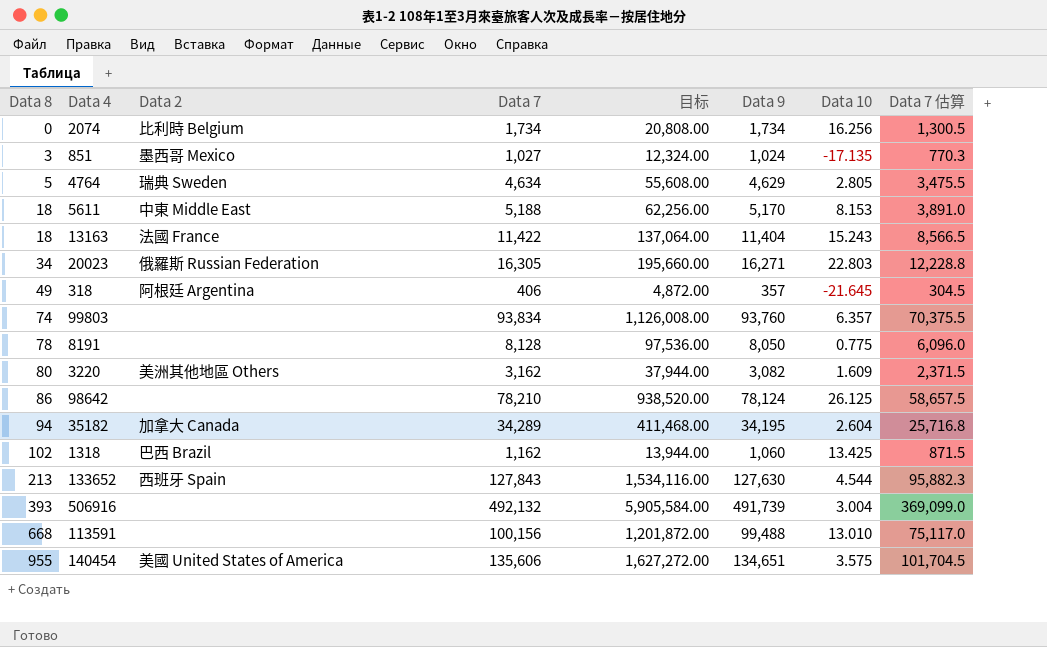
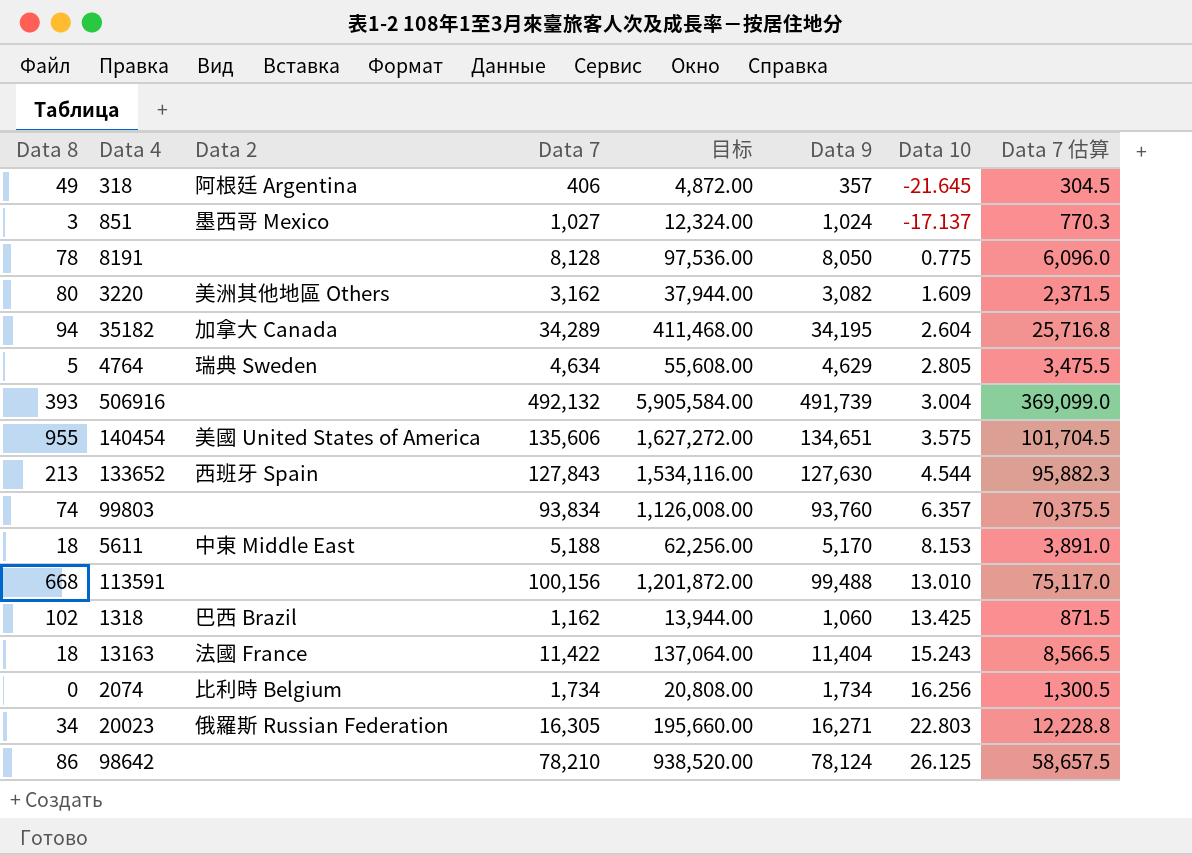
row order: Data 8 ascending -> Data 10 ascending
851 | Data 10: -17.135 -> -17.137

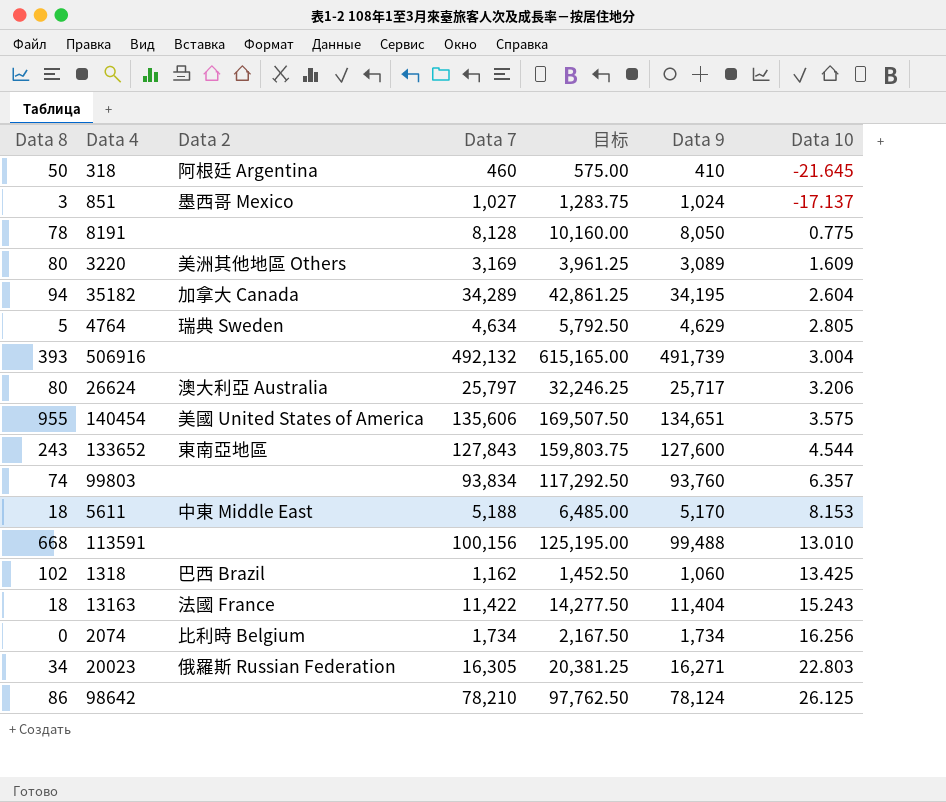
column Data 7 估算 | formula: [Data 7] * 0.75 -> none
column 目标 | formula: [Data 7] * 12 -> [Data 7] * 1.25
318 | Data 8: 49 -> 50
318 | Data 7: 406 -> 460
318 | Data 9: 357 -> 410
3220 | Data 7: 3,162 -> 3,169
3220 | Data 9: 3,082 -> 3,089
row 26624: none -> 80 | 澳大利亞 Australia | 25,797 | 32,246.25 | 25,717 | 3.206
133652 | Data 8: 213 -> 243
133652 | Data 2: 西班牙 Spain -> 東南亞地區
133652 | Data 9: 127,630 -> 127,600

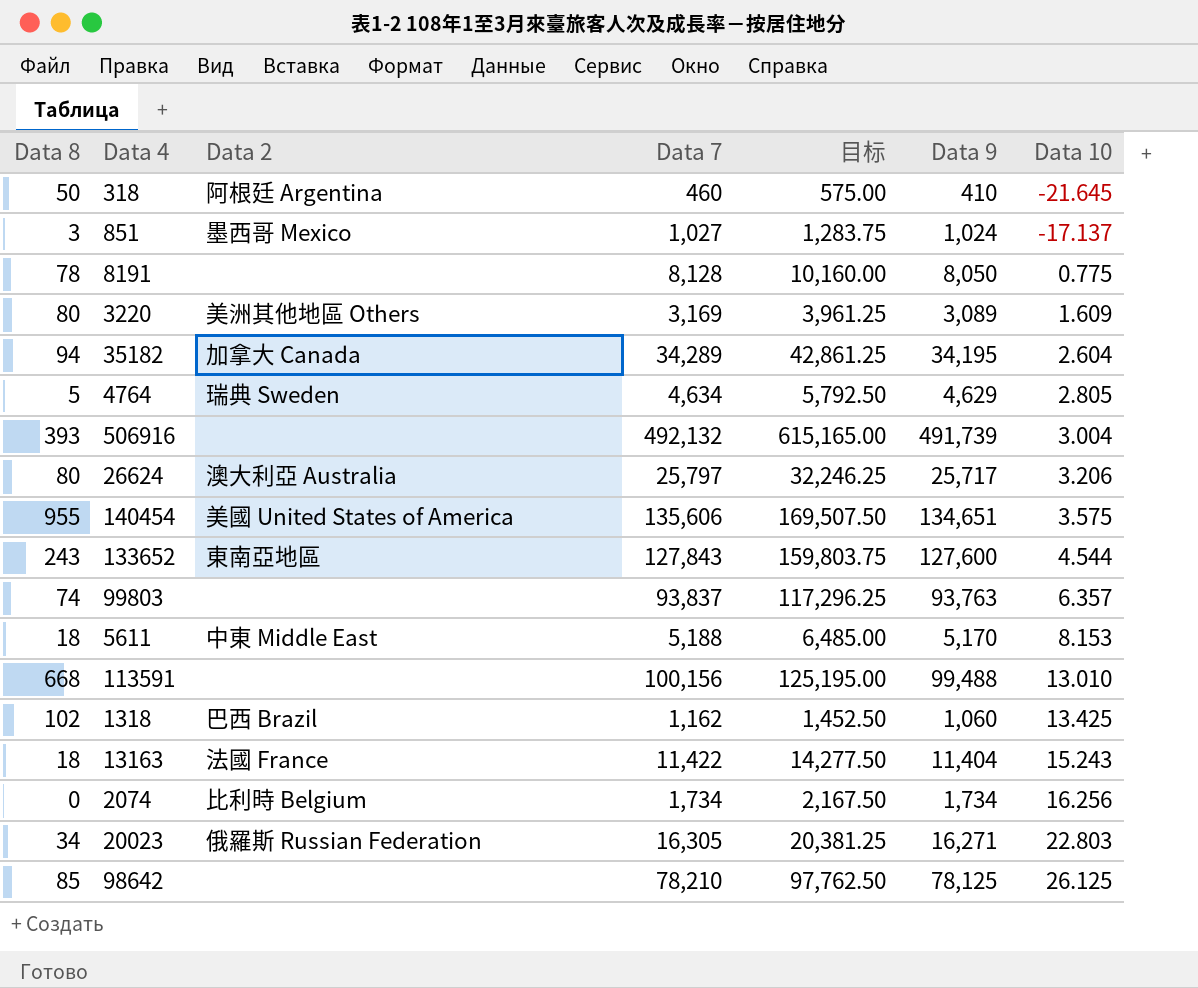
99803 | Data 7: 93,834 -> 93,837
99803 | 目标: 117,292.50 -> 117,296.25
99803 | Data 9: 93,760 -> 93,763
98642 | Data 8: 86 -> 85
98642 | Data 9: 78,124 -> 78,125

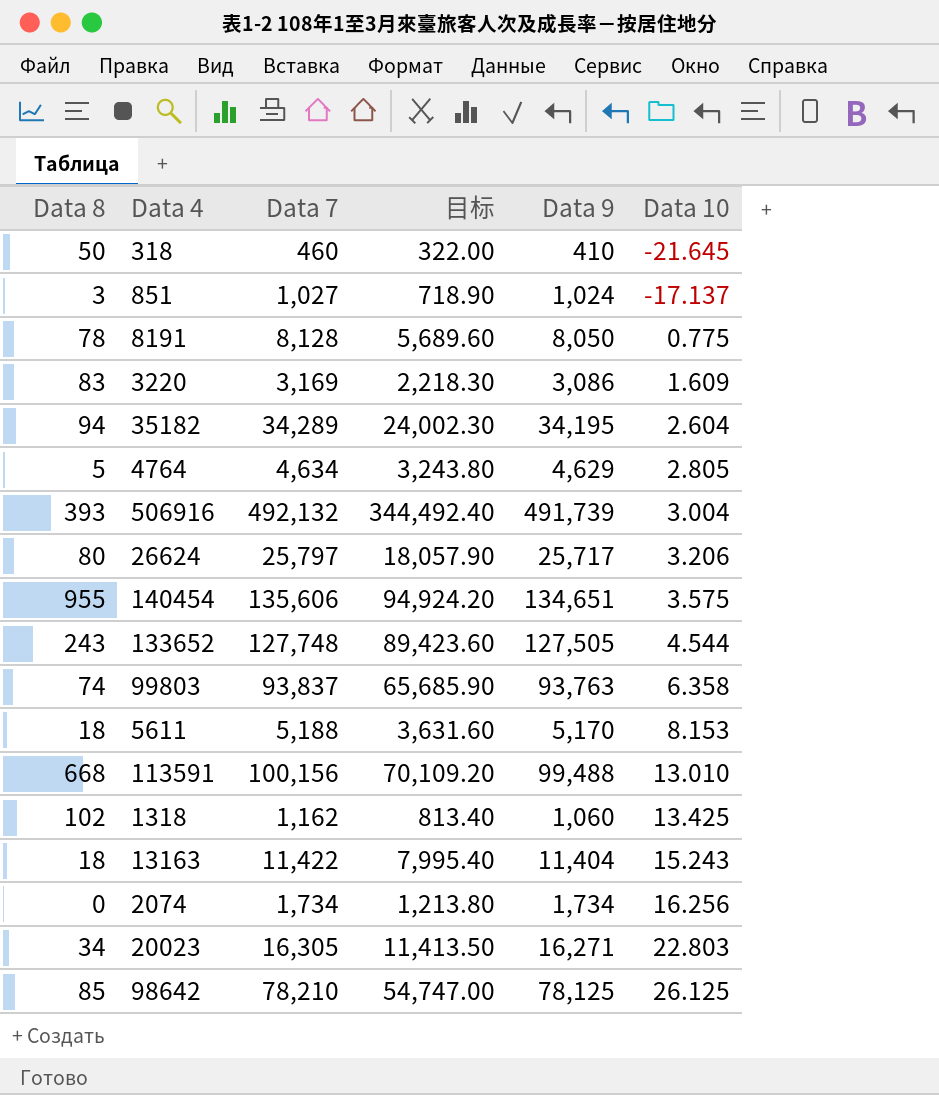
column Data 2 | position: 3 -> none
column 目标 | formula: [Data 7] * 1.25 -> [Data 7] * 0.7
3220 | Data 8: 80 -> 83
3220 | Data 9: 3,089 -> 3,086
133652 | Data 7: 127,843 -> 127,748
133652 | Data 9: 127,600 -> 127,505
99803 | Data 10: 6.357 -> 6.358

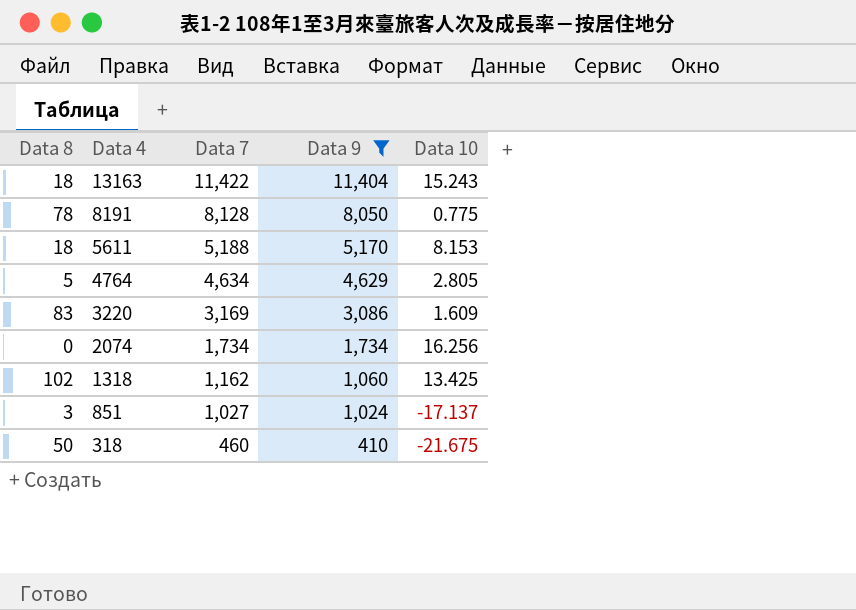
filter: none -> Data 9 <= 11,404
row order: Data 10 ascending -> Data 4 descending
column 目标 | formula: [Data 7] * 0.7 -> none
318 | Data 10: -21.645 -> -21.675

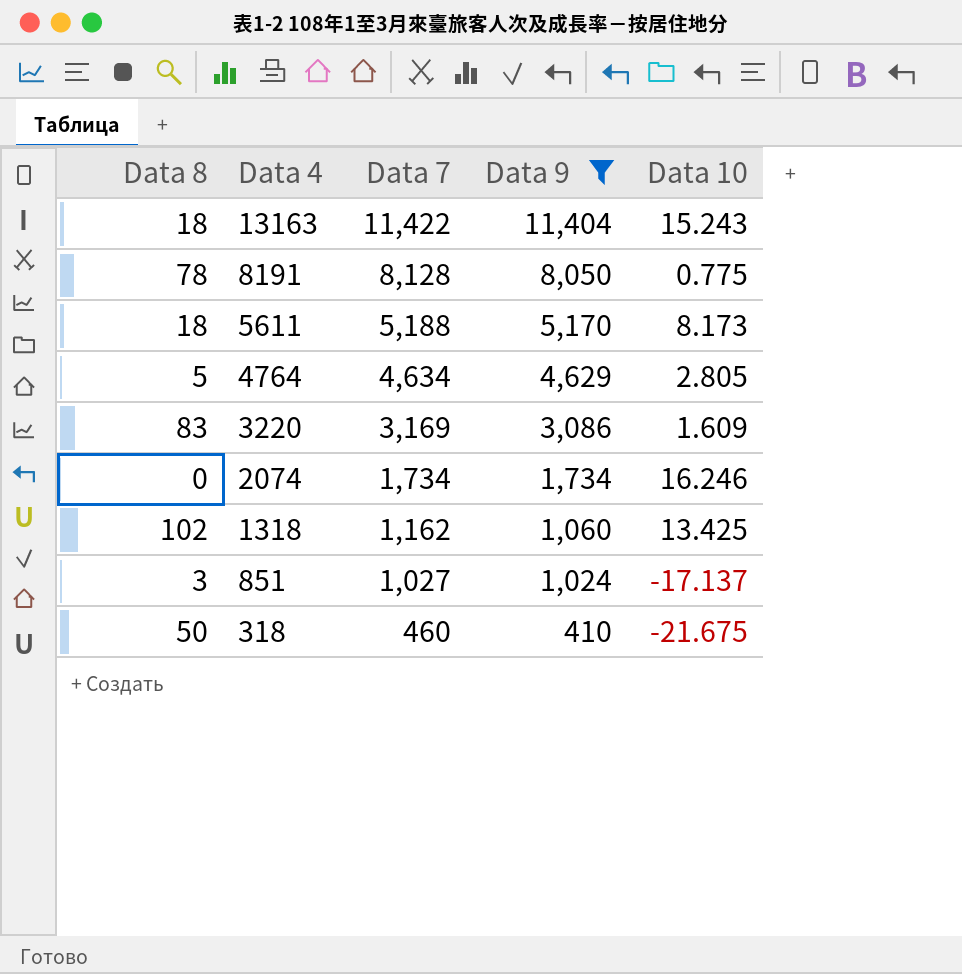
5611 | Data 10: 8.153 -> 8.173
2074 | Data 10: 16.256 -> 16.246

